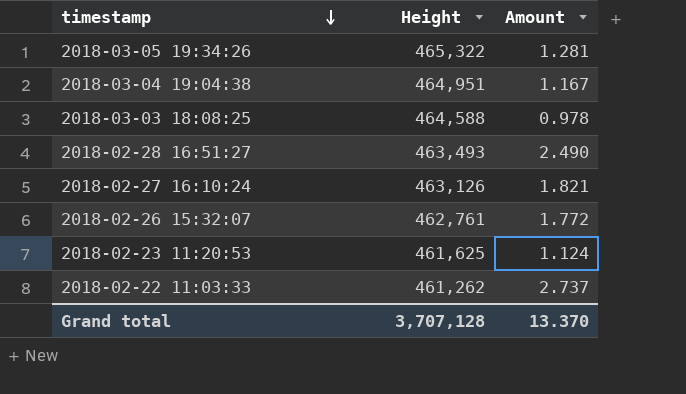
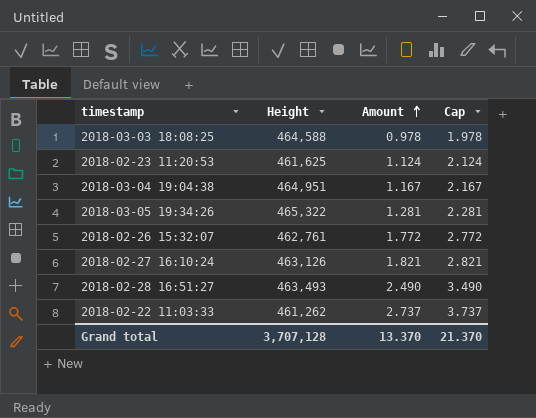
row order: timestamp descending -> Amount ascending
column Cap | formula: none -> [Amount] + 1

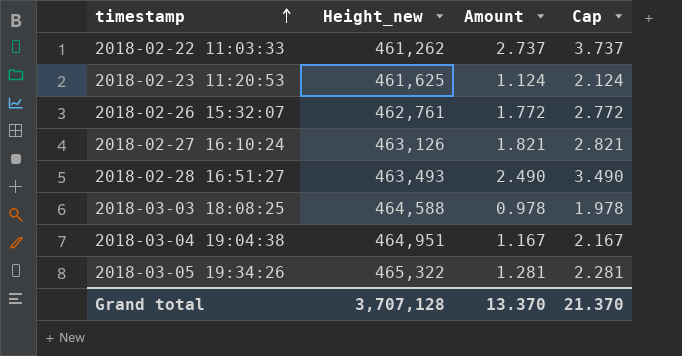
row order: Amount ascending -> timestamp ascending
column name: Height -> Height_new

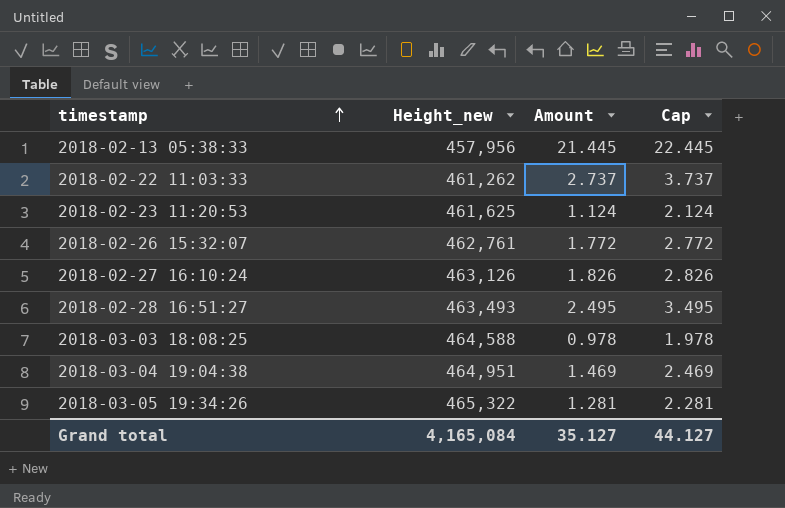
row 2018-02-13 05:38:33: none -> 457,956 | 21.445 | 22.445
2018-02-27 16:10:24 | Amount: 1.821 -> 1.826
2018-02-27 16:10:24 | Cap: 2.821 -> 2.826
2018-02-28 16:51:27 | Amount: 2.490 -> 2.495
2018-02-28 16:51:27 | Cap: 3.490 -> 3.495
2018-03-04 19:04:38 | Amount: 1.167 -> 1.469
2018-03-04 19:04:38 | Cap: 2.167 -> 2.469
Grand total | Height_new: 3,707,128 -> 4,165,084
Grand total | Amount: 13.370 -> 35.127
Grand total | Cap: 21.370 -> 44.127

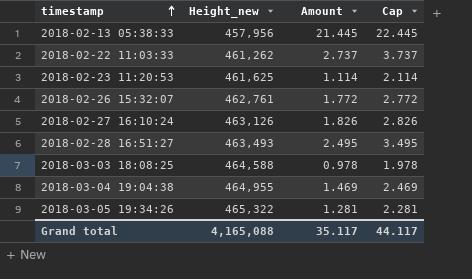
2018-02-23 11:20:53 | Amount: 1.124 -> 1.114
2018-02-23 11:20:53 | Cap: 2.124 -> 2.114
2018-03-04 19:04:38 | Height_new: 464,951 -> 464,955
Grand total | Height_new: 4,165,084 -> 4,165,088
Grand total | Amount: 35.127 -> 35.117
Grand total | Cap: 44.127 -> 44.117

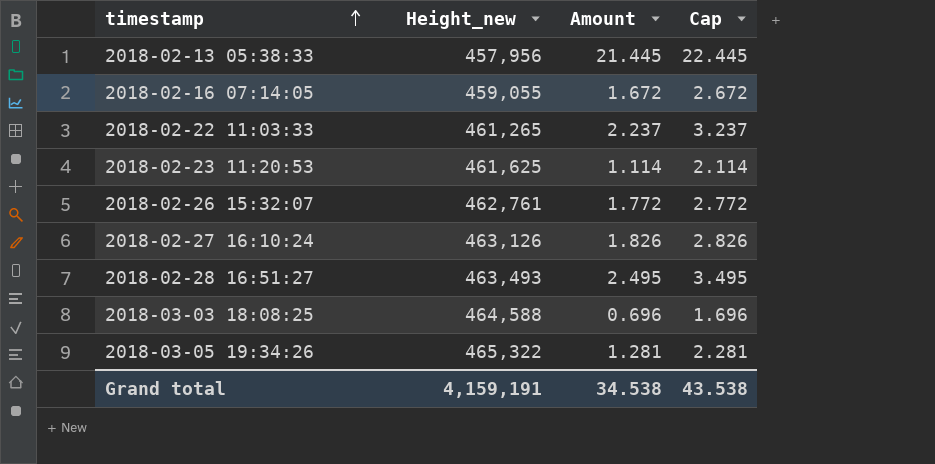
row 2018-03-04 19:04:38: 464,955 | 1.469 | 2.469 -> none
row 2018-02-16 07:14:05: none -> 459,055 | 1.672 | 2.672
2018-02-22 11:03:33 | Height_new: 461,262 -> 461,265
2018-02-22 11:03:33 | Amount: 2.737 -> 2.237
2018-02-22 11:03:33 | Cap: 3.737 -> 3.237
2018-03-03 18:08:25 | Amount: 0.978 -> 0.696
2018-03-03 18:08:25 | Cap: 1.978 -> 1.696
Grand total | Height_new: 4,165,088 -> 4,159,191
Grand total | Amount: 35.117 -> 34.538
Grand total | Cap: 44.117 -> 43.538

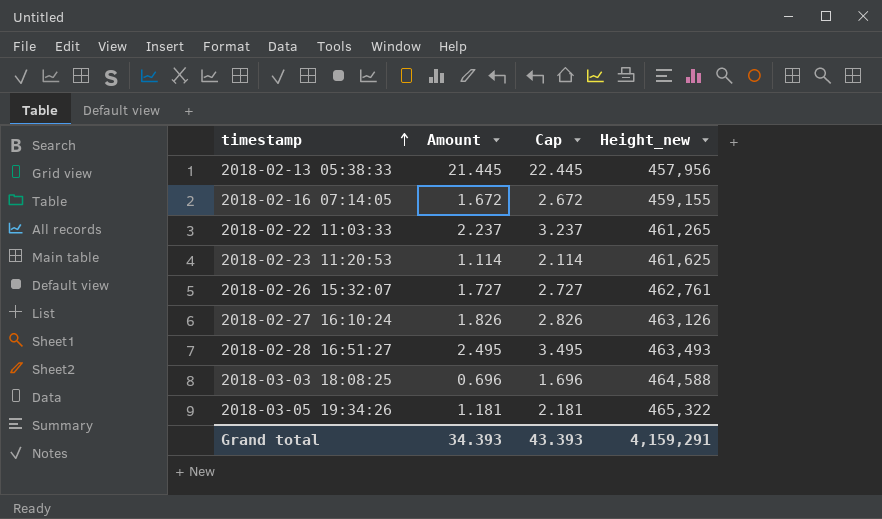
column Height_new | position: 2 -> 4
2018-02-16 07:14:05 | Height_new: 459,055 -> 459,155
2018-02-26 15:32:07 | Amount: 1.772 -> 1.727
2018-02-26 15:32:07 | Cap: 2.772 -> 2.727
2018-03-05 19:34:26 | Amount: 1.281 -> 1.181
2018-03-05 19:34:26 | Cap: 2.281 -> 2.181
Grand total | Amount: 34.538 -> 34.393
Grand total | Cap: 43.538 -> 43.393
Grand total | Height_new: 4,159,191 -> 4,159,291

